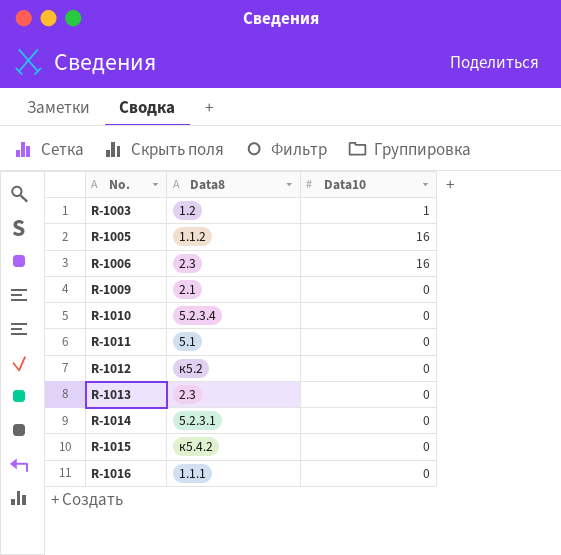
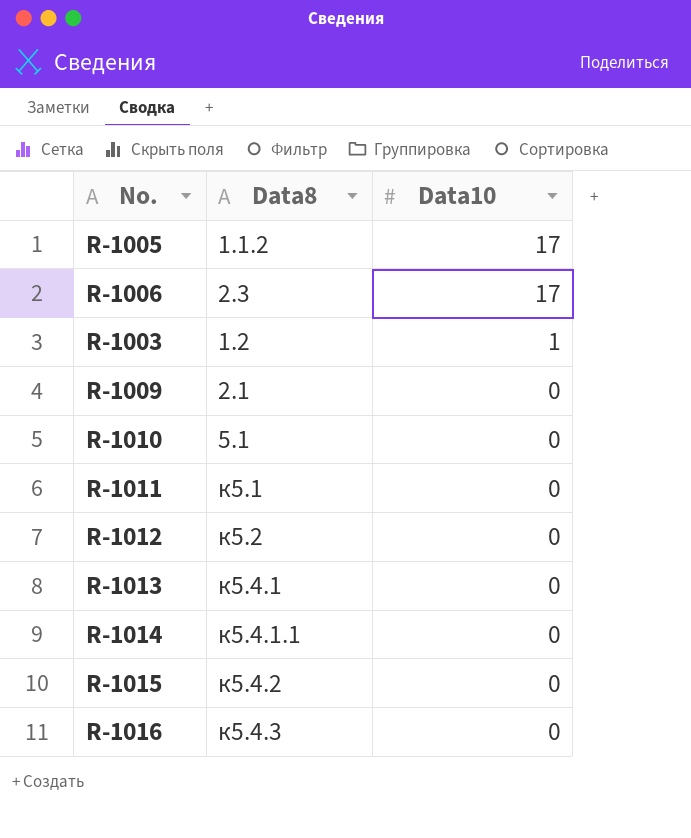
row order: No. ascending -> Data10 descending
R-1005 | Data10: 16 -> 17
R-1006 | Data10: 16 -> 17
R-1010 | Data8: 5.2.3.4 -> 5.1
R-1011 | Data8: 5.1 -> к5.1
R-1013 | Data8: 2.3 -> к5.4.1
R-1014 | Data8: 5.2.3.1 -> к5.4.1.1
R-1016 | Data8: 1.1.1 -> к5.4.3

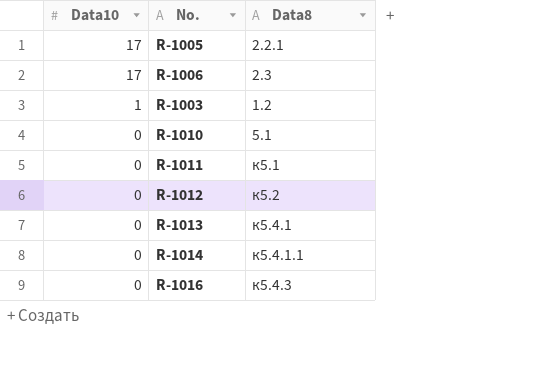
column Data10 | position: 3 -> 1
row R-1009: 2.1 | 0 -> none
row R-1015: к5.4.2 | 0 -> none
R-1005 | Data8: 1.1.2 -> 2.2.1

